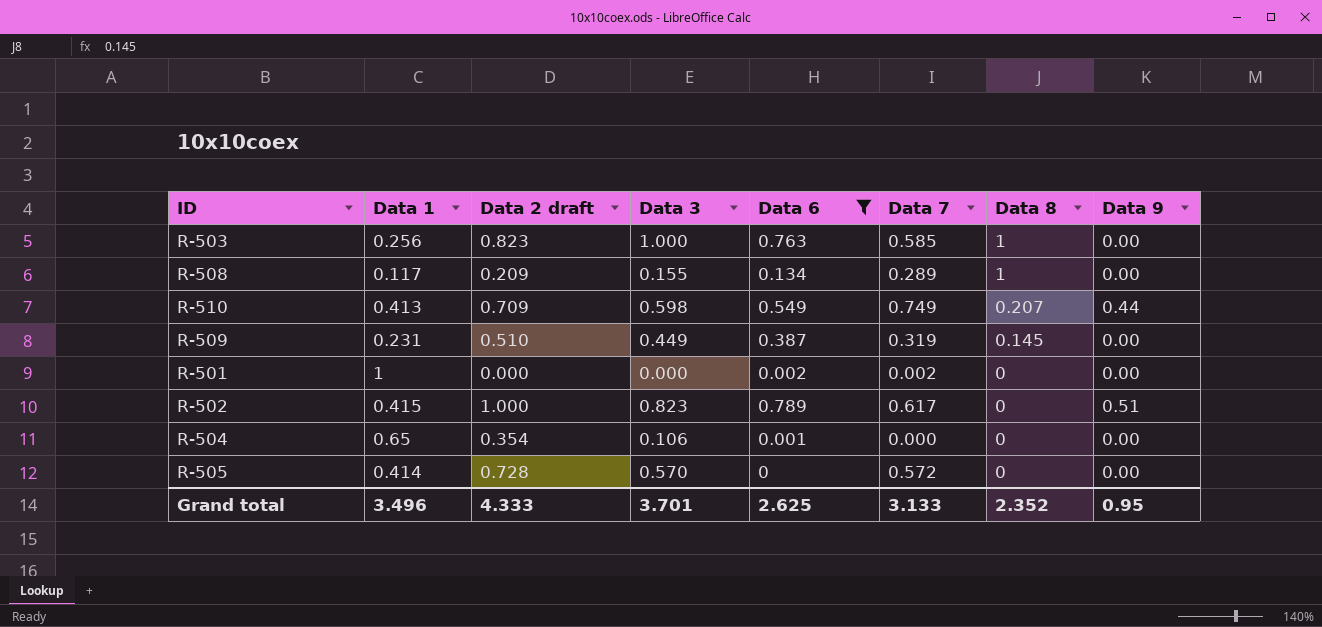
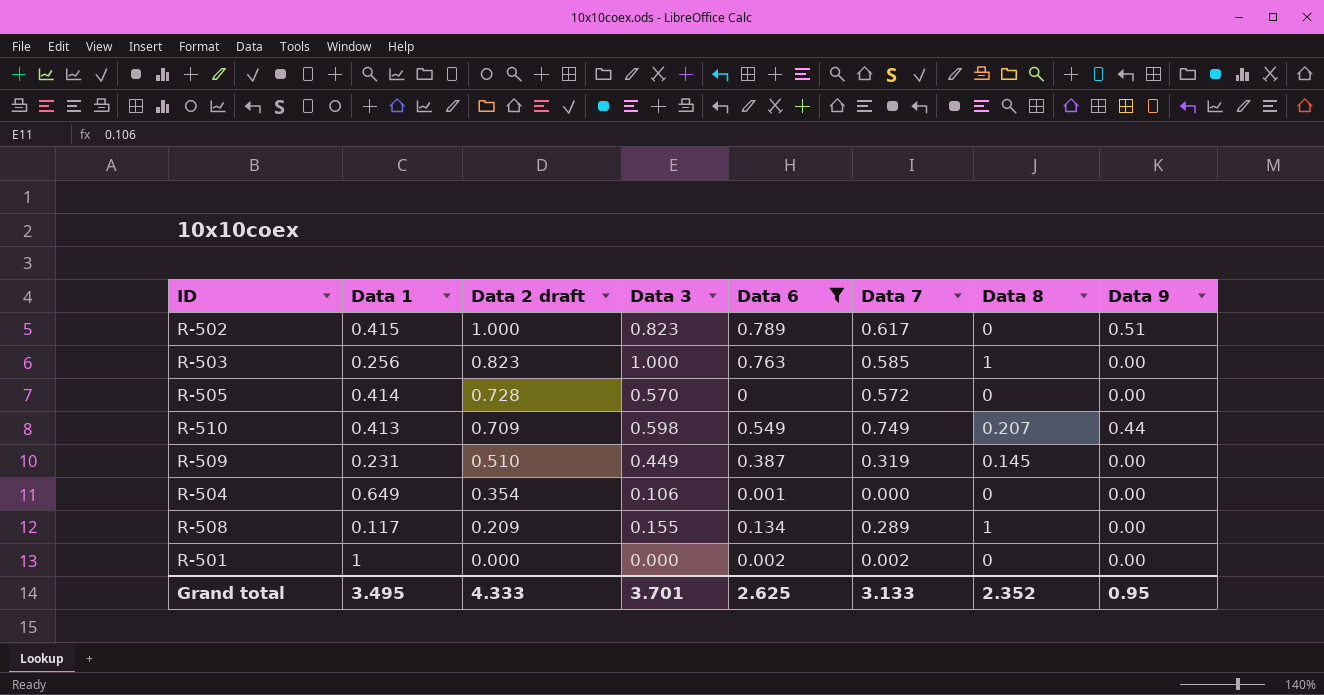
row order: Data 8 descending -> Data 2 draft descending
R-504 | Data 1: 0.65 -> 0.649
Grand total | Data 1: 3.496 -> 3.495

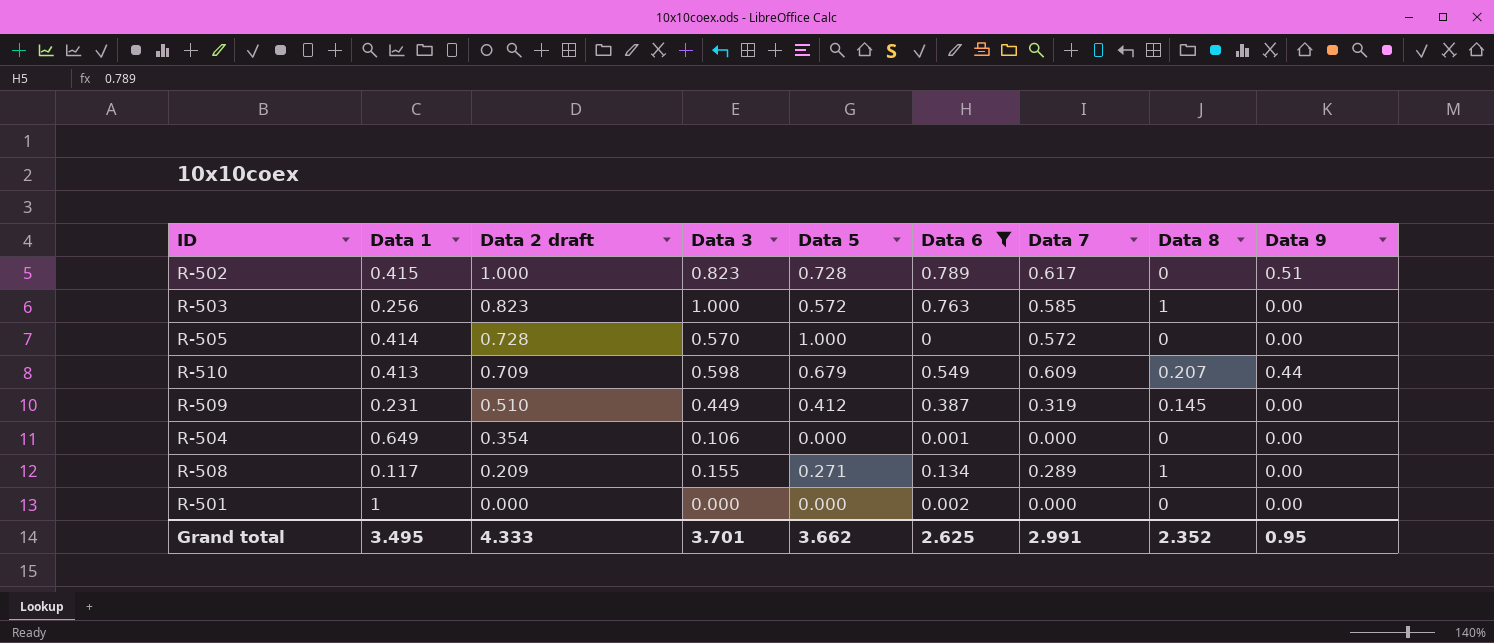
column Data 5 | position: none -> 5
R-510 | Data 7: 0.749 -> 0.609
R-501 | Data 7: 0.002 -> 0.000
Grand total | Data 7: 3.133 -> 2.991

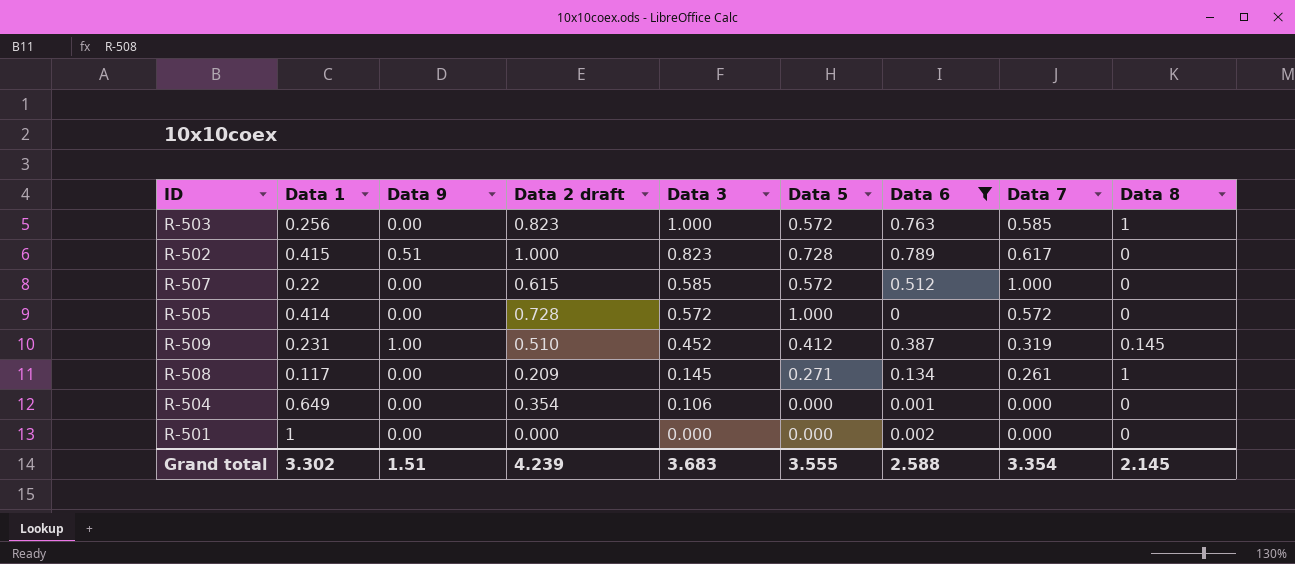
row order: Data 2 draft descending -> Data 3 descending
column Data 9 | position: 9 -> 3
row R-510: 0.413 | 0.709 | 0.598 | 0.679 | 0.549 | 0.609 | 0.207 | 0.44 -> none
row R-507: none -> 0.22 | 0.00 | 0.615 | 0.585 | 0.572 | 0.512 | 1.000 | 0
R-505 | Data 3: 0.570 -> 0.572
R-509 | Data 9: 0.00 -> 1.00
R-509 | Data 3: 0.449 -> 0.452
R-508 | Data 3: 0.155 -> 0.145
R-508 | Data 7: 0.289 -> 0.261
Grand total | Data 1: 3.495 -> 3.302
Grand total | Data 9: 0.95 -> 1.51
Grand total | Data 2 draft: 4.333 -> 4.239
Grand total | Data 3: 3.701 -> 3.683
Grand total | Data 5: 3.662 -> 3.555
Grand total | Data 6: 2.625 -> 2.588
Grand total | Data 7: 2.991 -> 3.354
Grand total | Data 8: 2.352 -> 2.145

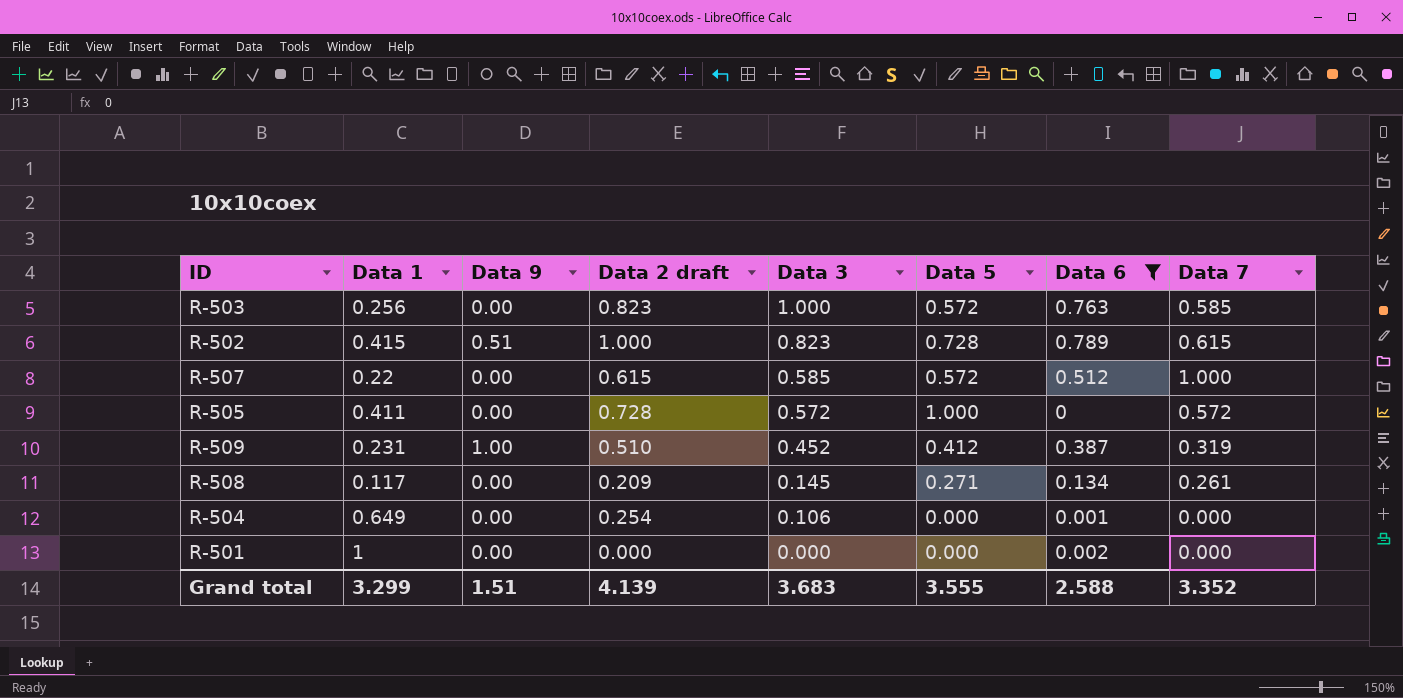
column Data 8 | position: 9 -> none
R-502 | Data 7: 0.617 -> 0.615
R-505 | Data 1: 0.414 -> 0.411
R-504 | Data 2 draft: 0.354 -> 0.254
Grand total | Data 1: 3.302 -> 3.299
Grand total | Data 2 draft: 4.239 -> 4.139
Grand total | Data 7: 3.354 -> 3.352

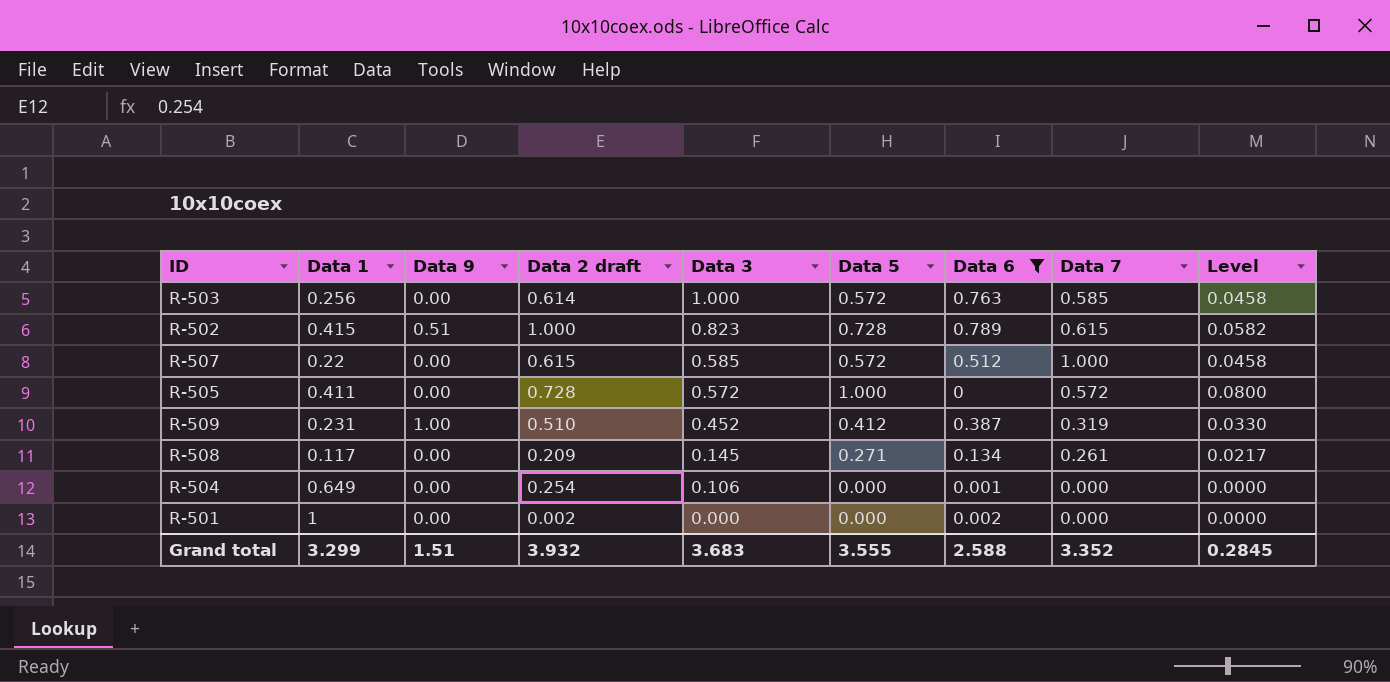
column Level | formula: none -> [Data 5] * 0.08
R-503 | Data 2 draft: 0.823 -> 0.614
R-501 | Data 2 draft: 0.000 -> 0.002
Grand total | Data 2 draft: 4.139 -> 3.932

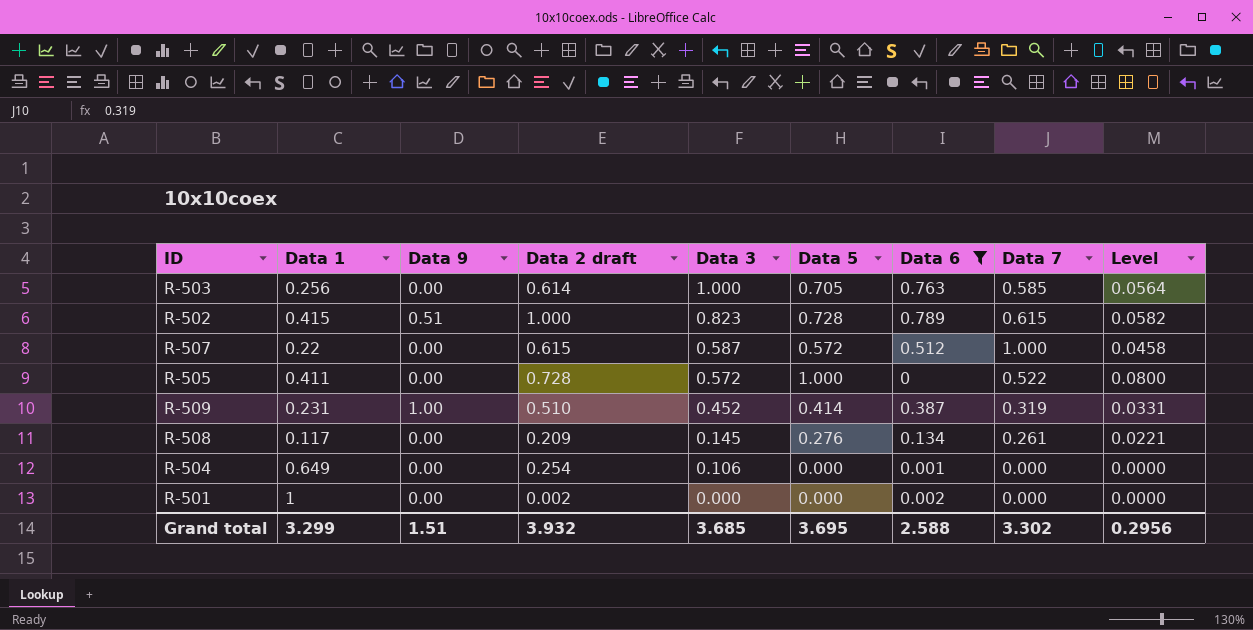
R-503 | Data 5: 0.572 -> 0.705
R-503 | Level: 0.0458 -> 0.0564
R-507 | Data 3: 0.585 -> 0.587
R-505 | Data 7: 0.572 -> 0.522
R-509 | Data 5: 0.412 -> 0.414
R-509 | Level: 0.0330 -> 0.0331
R-508 | Data 5: 0.271 -> 0.276
R-508 | Level: 0.0217 -> 0.0221
Grand total | Data 3: 3.683 -> 3.685
Grand total | Data 5: 3.555 -> 3.695
Grand total | Data 7: 3.352 -> 3.302
Grand total | Level: 0.2845 -> 0.2956

